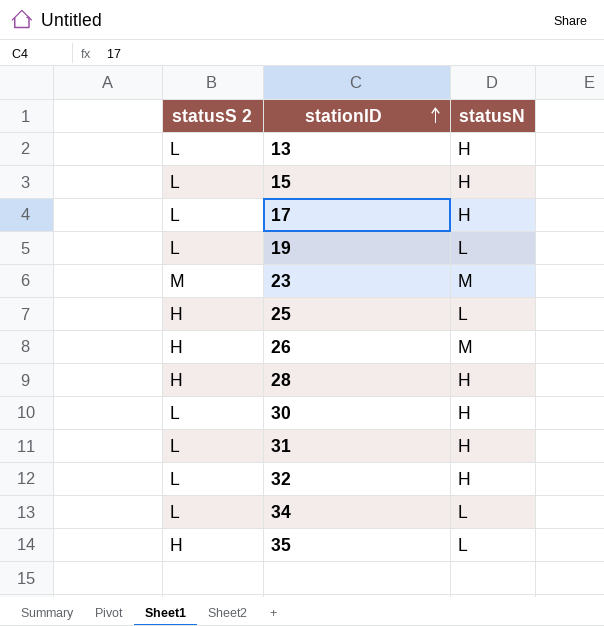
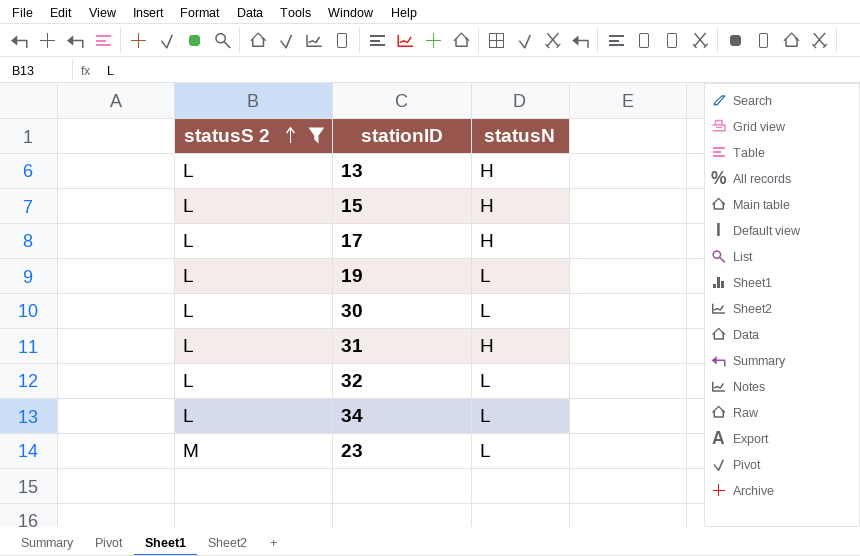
filter: none -> statusS 2 != H
row order: stationID ascending -> statusS 2 ascending
30 | statusN: H -> L
32 | statusN: H -> L
23 | statusN: M -> L

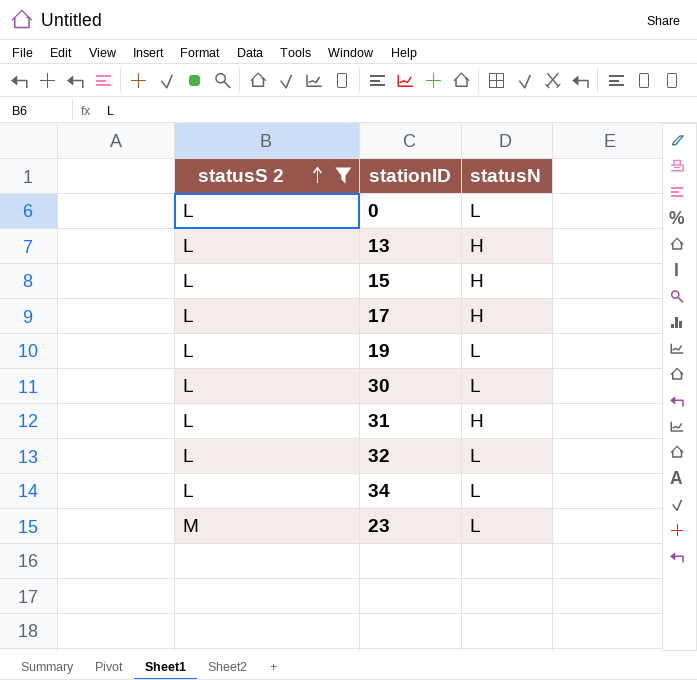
row 0: none -> L | L

